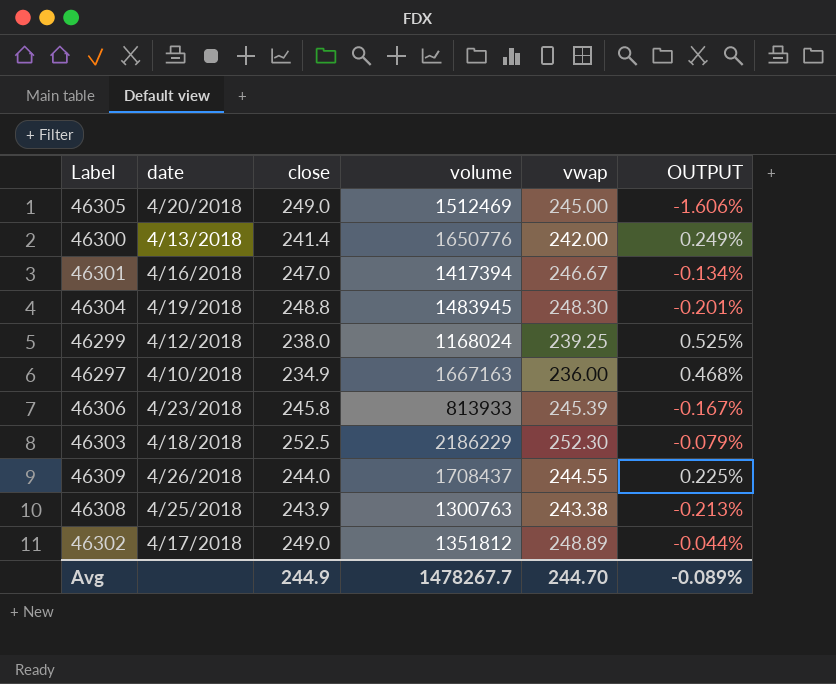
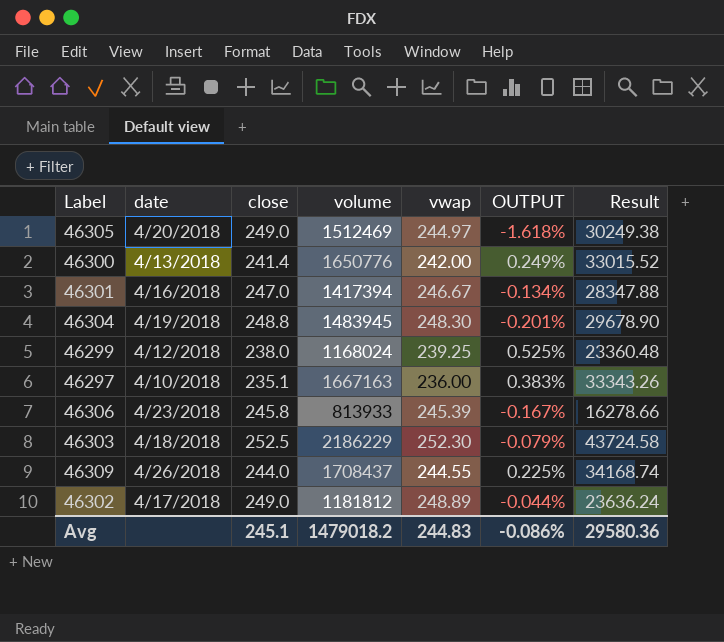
column Result | formula: none -> [volume] * 0.02
row 46308: 4/25/2018 | 243.9 | 1300763 | 243.38 | -0.213% -> none
46305 | vwap: 245.00 -> 244.97
46305 | OUTPUT: -1.606% -> -1.618%
46297 | close: 234.9 -> 235.1
46297 | OUTPUT: 0.468% -> 0.383%
46302 | volume: 1351812 -> 1181812
Avg | close: 244.9 -> 245.1
Avg | volume: 1478267.7 -> 1479018.2
Avg | vwap: 244.70 -> 244.83
Avg | OUTPUT: -0.089% -> -0.086%

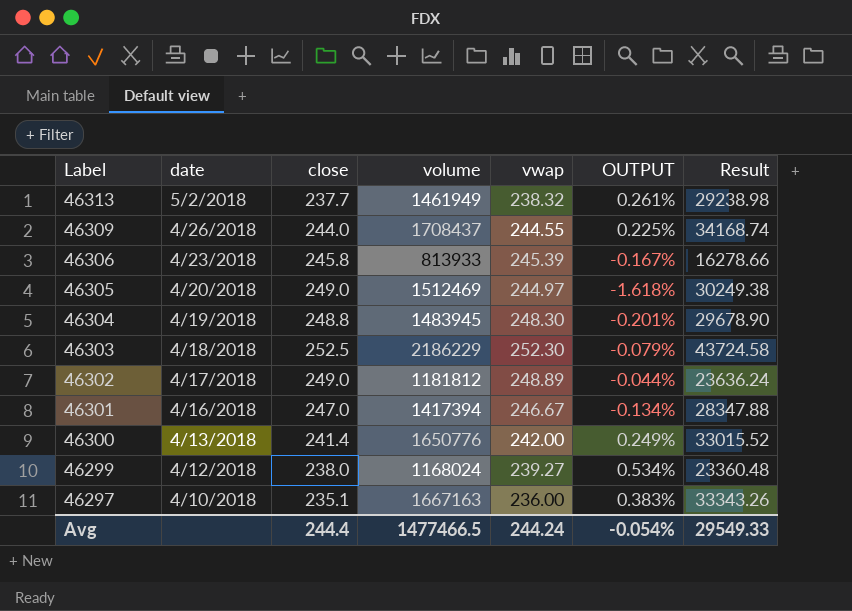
row order: none -> Label descending
row 46313: none -> 5/2/2018 | 237.7 | 1461949 | 238.32 | 0.261% | 29238.98
46299 | vwap: 239.25 -> 239.27
46299 | OUTPUT: 0.525% -> 0.534%
Avg | close: 245.1 -> 244.4
Avg | volume: 1479018.2 -> 1477466.5
Avg | vwap: 244.83 -> 244.24
Avg | OUTPUT: -0.086% -> -0.054%
Avg | Result: 29580.36 -> 29549.33

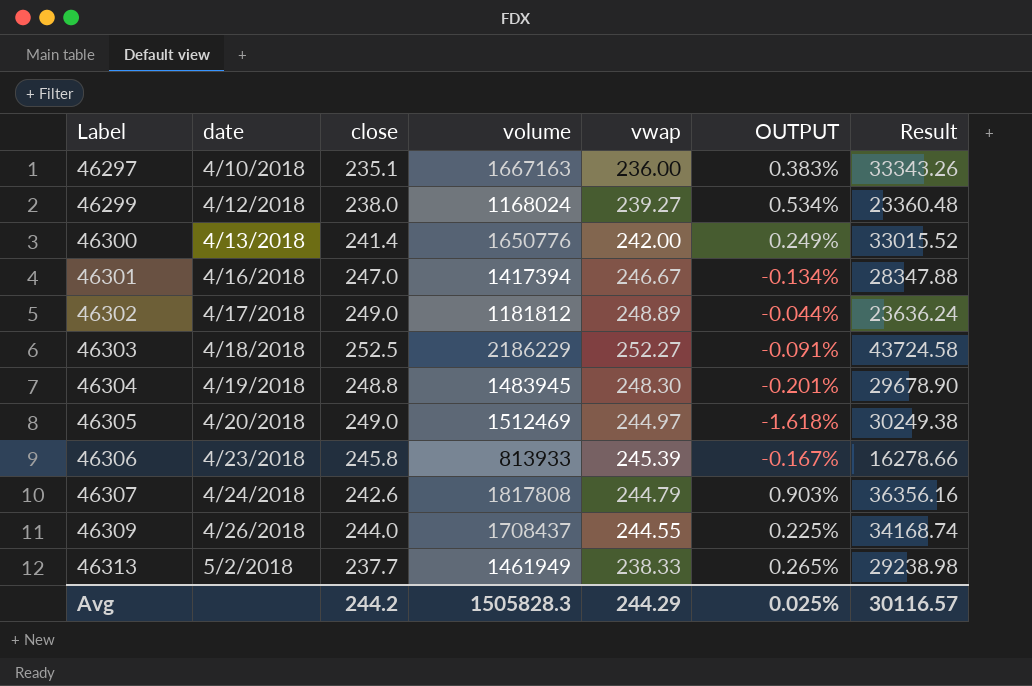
row order: Label descending -> Label ascending
46303 | vwap: 252.30 -> 252.27
46303 | OUTPUT: -0.079% -> -0.091%
row 46307: none -> 4/24/2018 | 242.6 | 1817808 | 244.79 | 0.903% | 36356.16
46313 | vwap: 238.32 -> 238.33
46313 | OUTPUT: 0.261% -> 0.265%
Avg | close: 244.4 -> 244.2
Avg | volume: 1477466.5 -> 1505828.3
Avg | vwap: 244.24 -> 244.29
Avg | OUTPUT: -0.054% -> 0.025%
Avg | Result: 29549.33 -> 30116.57

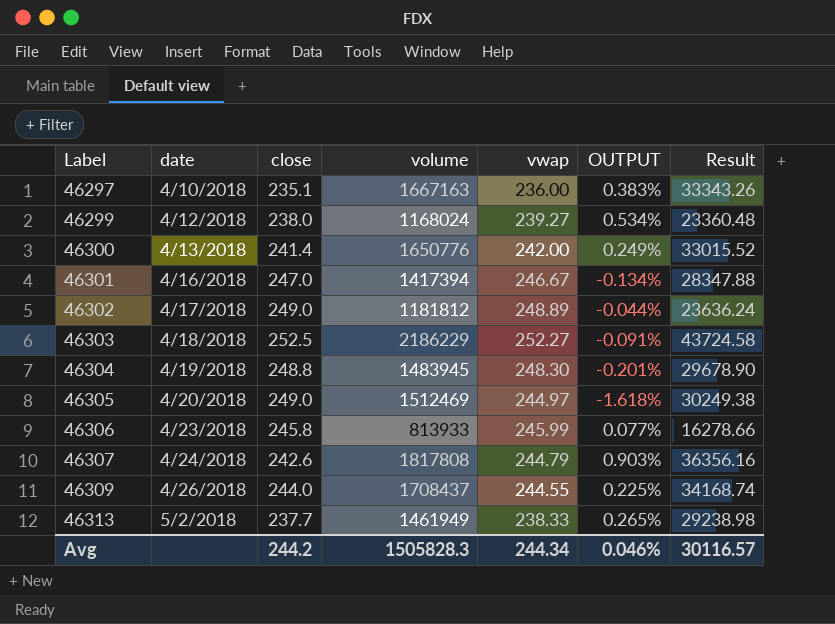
46306 | vwap: 245.39 -> 245.99
46306 | OUTPUT: -0.167% -> 0.077%
Avg | vwap: 244.29 -> 244.34
Avg | OUTPUT: 0.025% -> 0.046%

